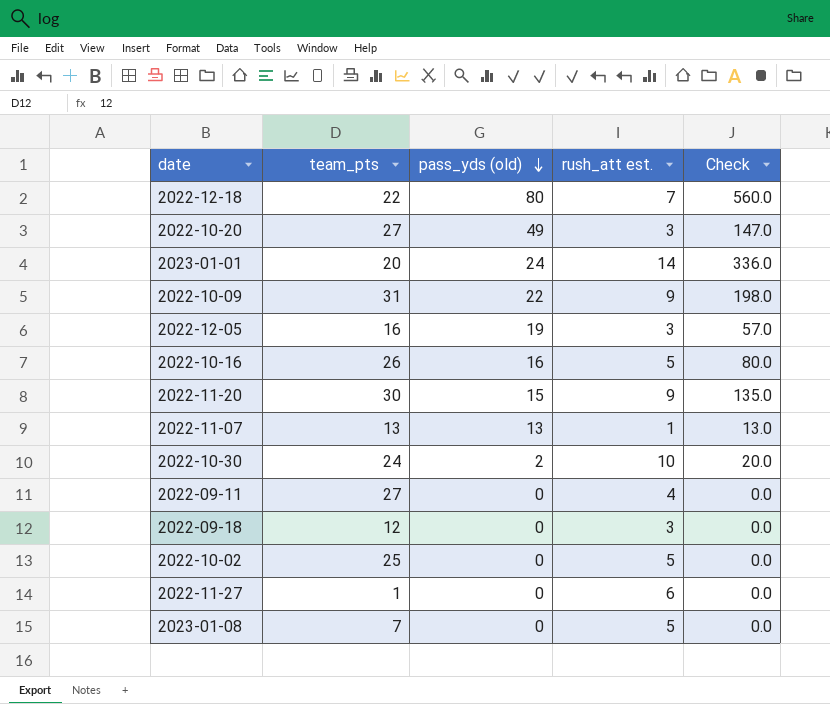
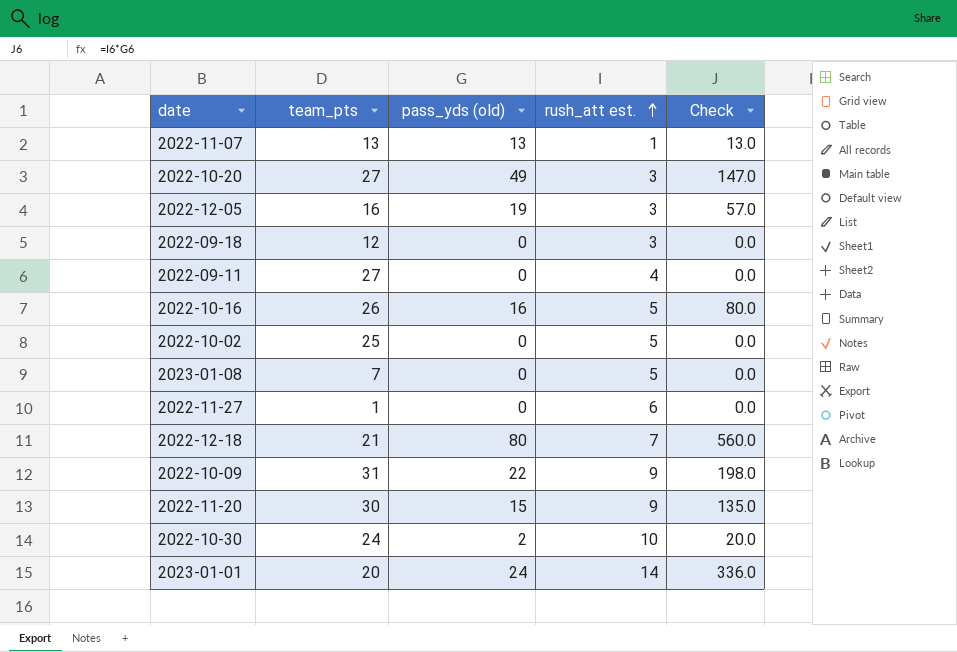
row order: pass_yds (old) descending -> rush_att est. ascending
2022-12-18 | team_pts: 22 -> 21

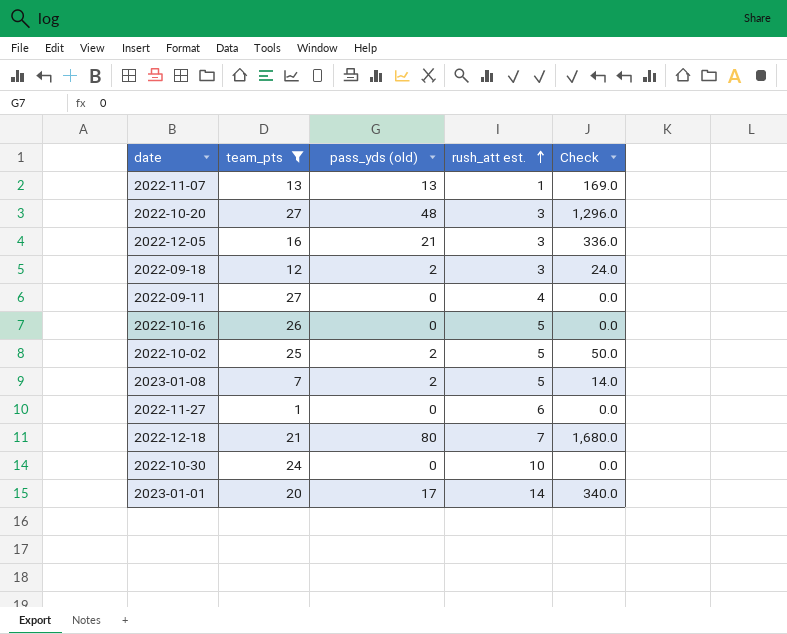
filter: none -> team_pts <= 27
column Check | formula: [pass_yds (old)] * [rush_att est.] -> [team_pts] * [pass_yds (old)]
2022-10-20 | pass_yds (old): 49 -> 48
2022-12-05 | pass_yds (old): 19 -> 21
2022-09-18 | pass_yds (old): 0 -> 2
2022-10-16 | pass_yds (old): 16 -> 0
2022-10-02 | pass_yds (old): 0 -> 2
2023-01-08 | pass_yds (old): 0 -> 2
2022-10-30 | pass_yds (old): 2 -> 0
2023-01-01 | pass_yds (old): 24 -> 17

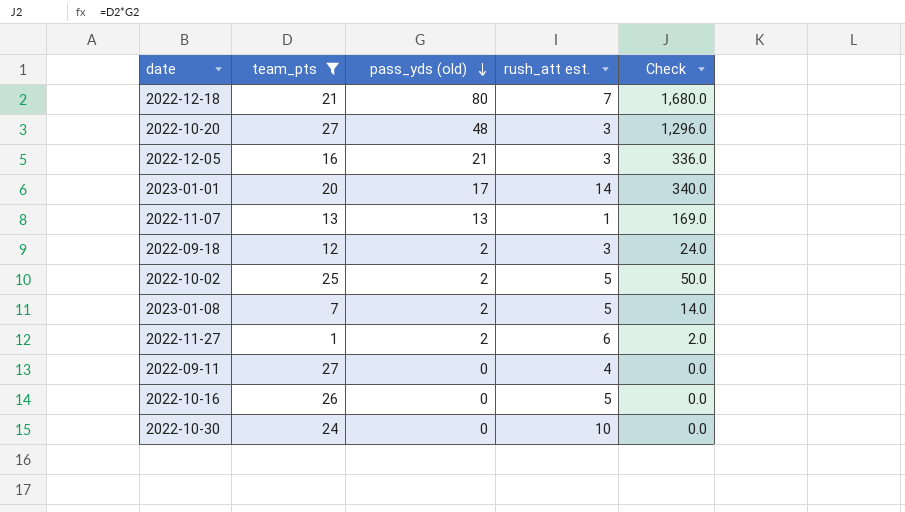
row order: rush_att est. ascending -> pass_yds (old) descending
2022-11-27 | pass_yds (old): 0 -> 2
2022-11-27 | Check: 0.0 -> 2.0

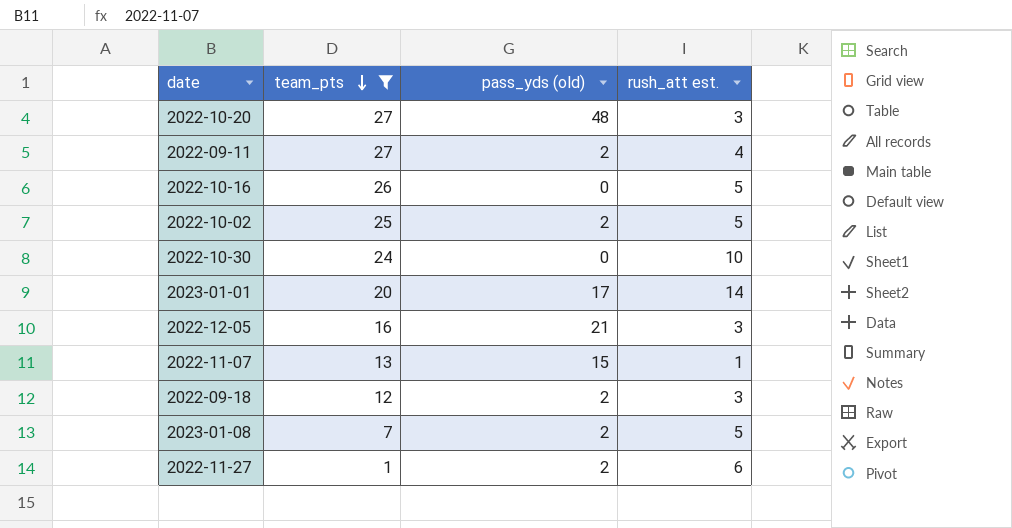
row order: pass_yds (old) descending -> team_pts descending
column Check | formula: [team_pts] * [pass_yds (old)] -> none
row 2022-12-18: 21 | 80 | 7 | 1,680.0 -> none
2022-09-11 | pass_yds (old): 0 -> 2
2022-11-07 | pass_yds (old): 13 -> 15

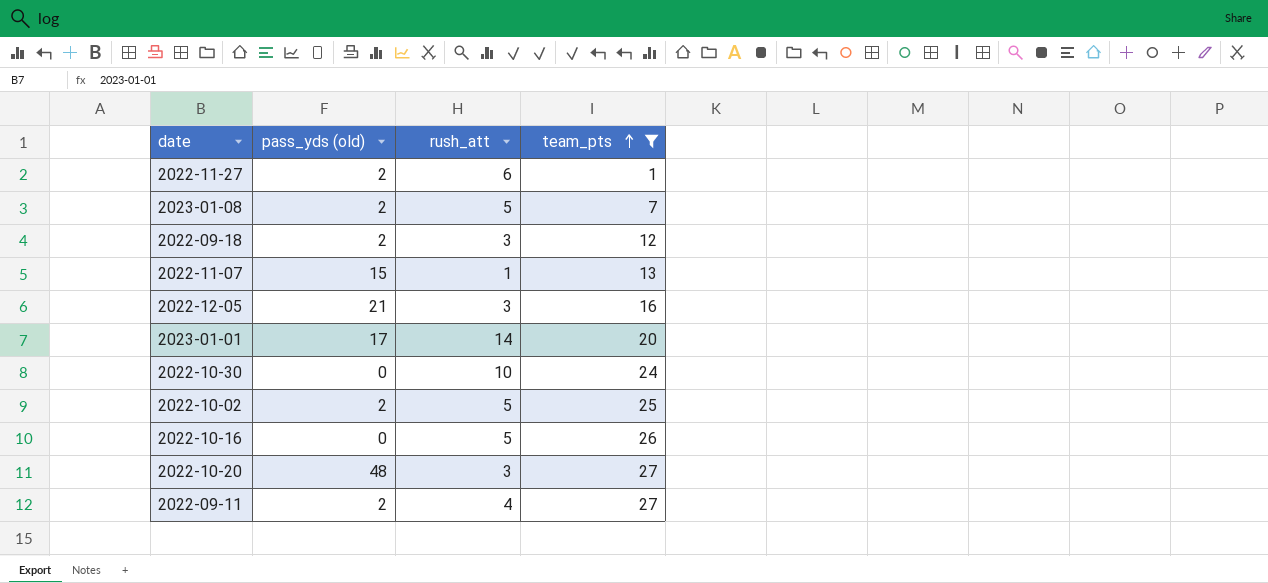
row order: team_pts descending -> team_pts ascending
column name: rush_att est. -> rush_att
column team_pts | position: 2 -> 4

